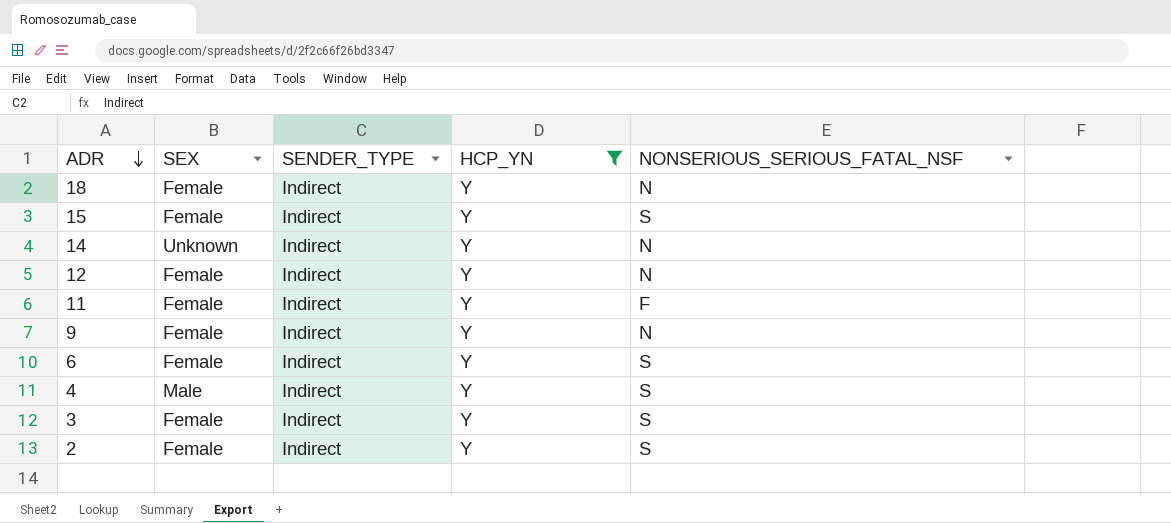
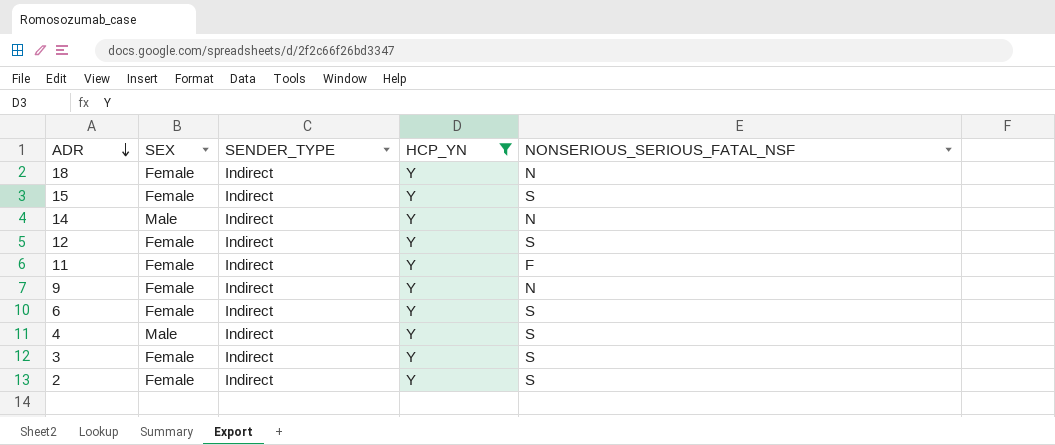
14 | SEX: Unknown -> Male
12 | NONSERIOUS_SERIOUS_FATAL_NSF: N -> S

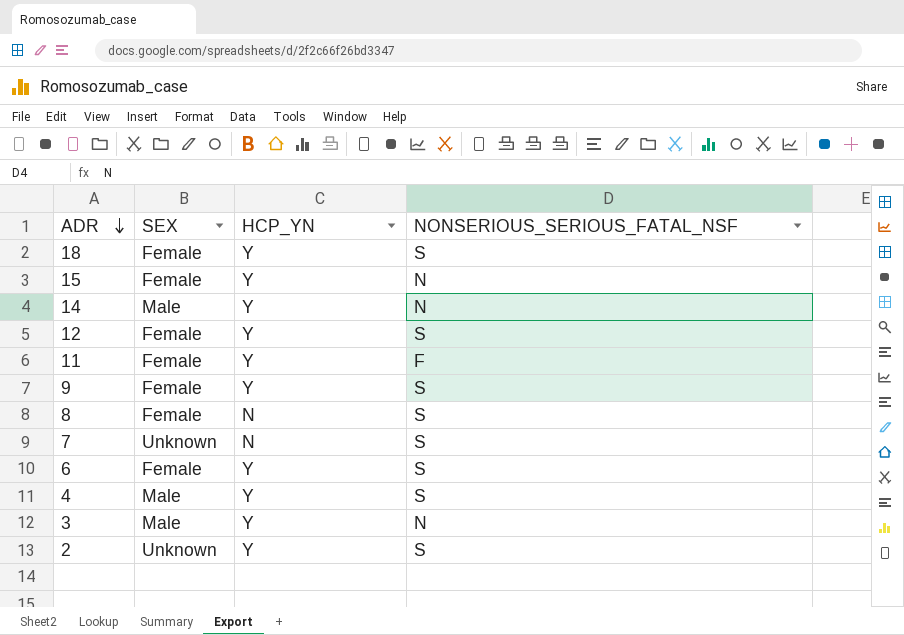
filter: HCP_YN = Y -> none
column SENDER_TYPE | position: 3 -> none
18 | NONSERIOUS_SERIOUS_FATAL_NSF: N -> S
15 | NONSERIOUS_SERIOUS_FATAL_NSF: S -> N
9 | NONSERIOUS_SERIOUS_FATAL_NSF: N -> S
3 | SEX: Female -> Male
3 | NONSERIOUS_SERIOUS_FATAL_NSF: S -> N
2 | SEX: Female -> Unknown

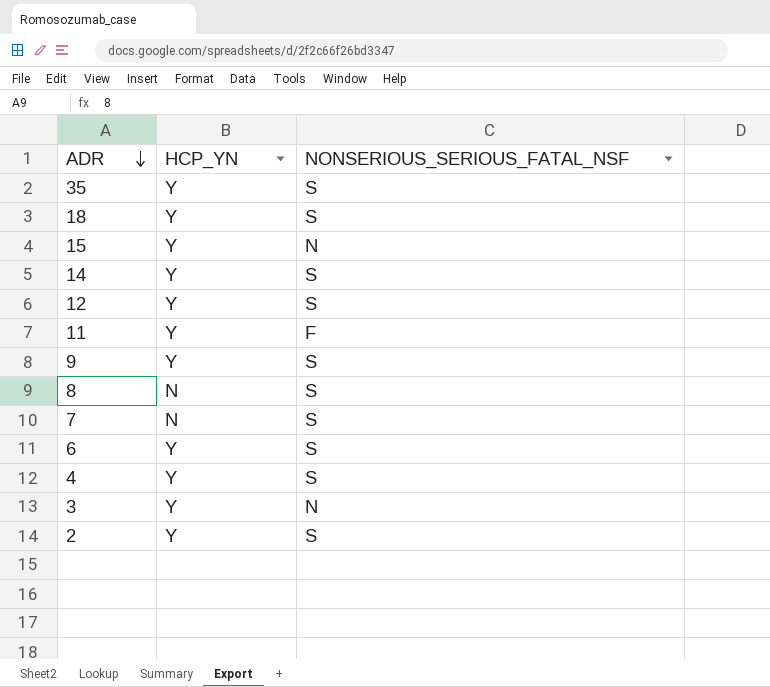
column SEX | position: 2 -> none
row 35: none -> Y | S
14 | NONSERIOUS_SERIOUS_FATAL_NSF: N -> S

